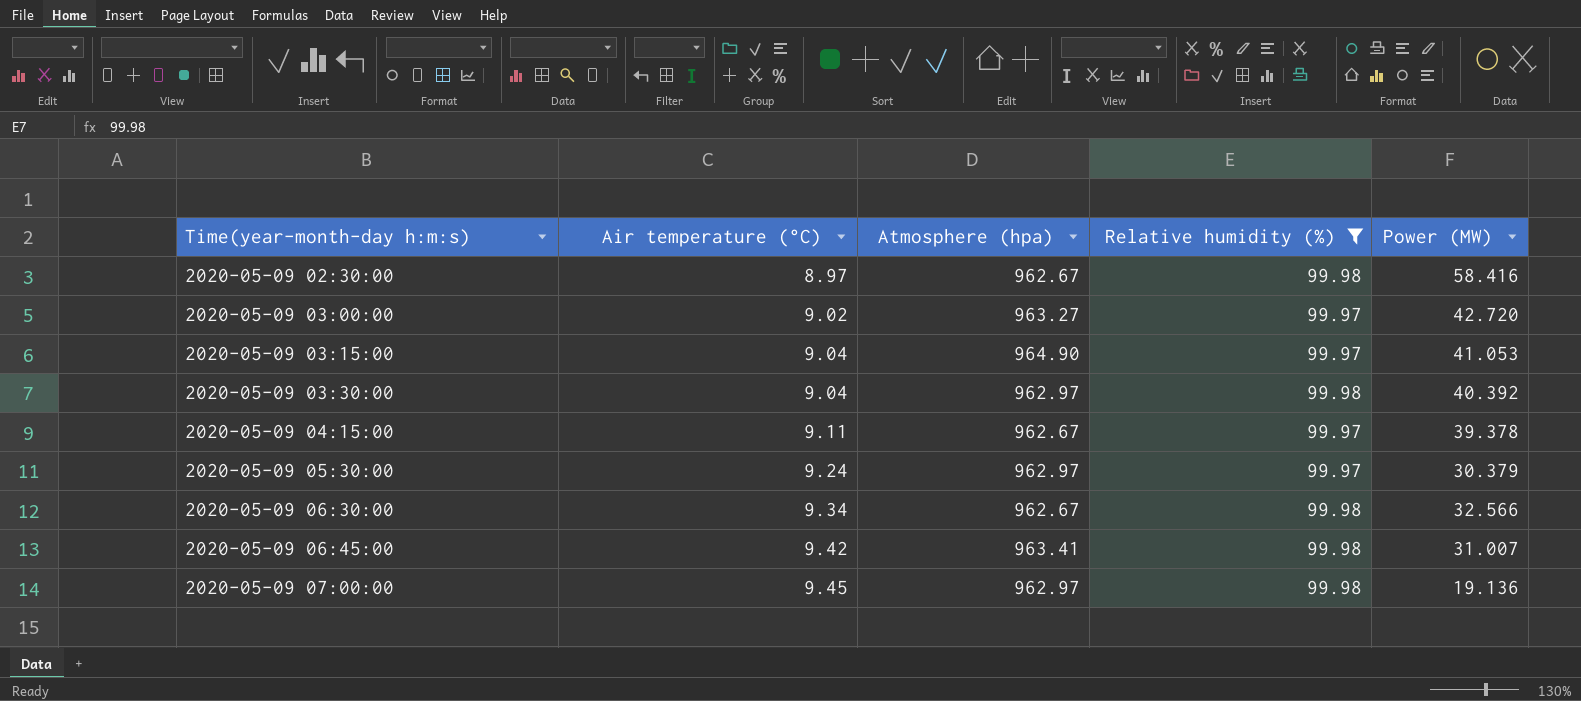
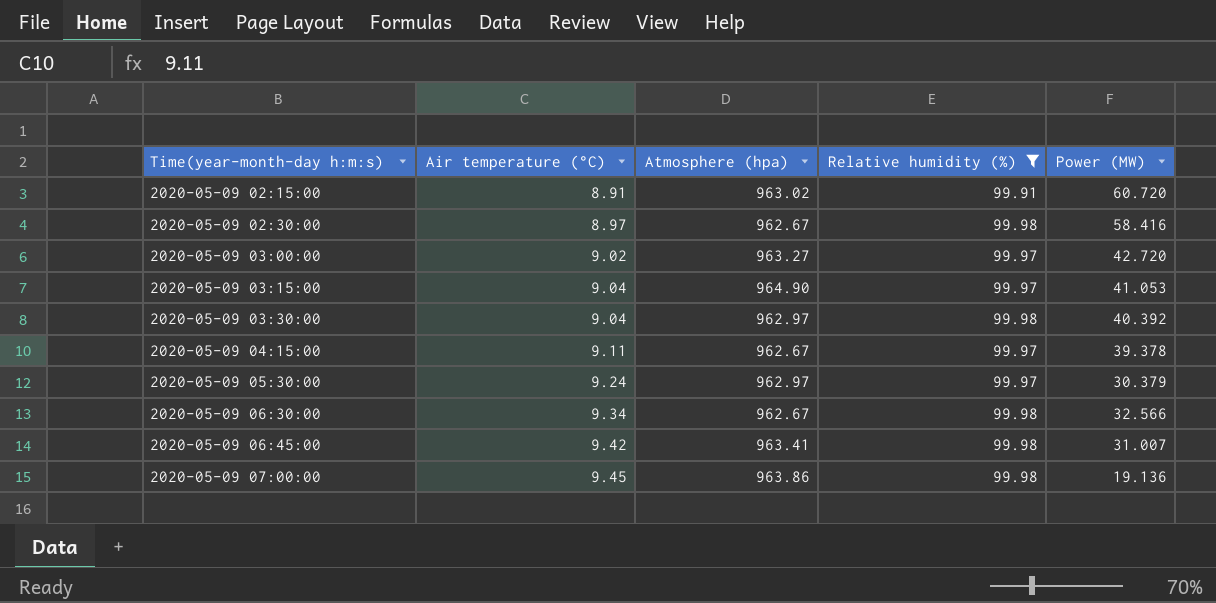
row 2020-05-09 02:15:00: none -> 8.91 | 963.02 | 99.91 | 60.720
2020-05-09 07:00:00 | Atmosphere (hpa): 962.97 -> 963.86

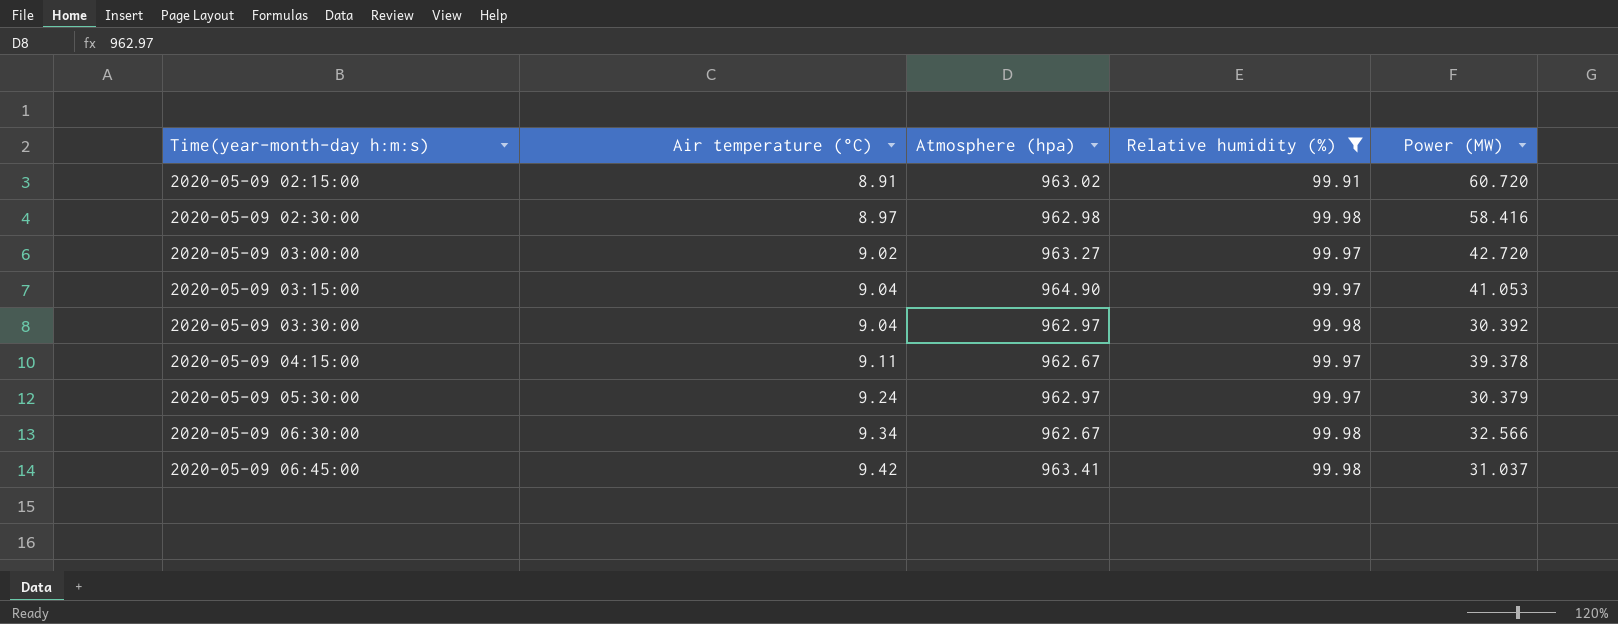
row 2020-05-09 07:00:00: 9.45 | 963.86 | 99.98 | 19.136 -> none
2020-05-09 02:30:00 | Atmosphere (hpa): 962.67 -> 962.98
2020-05-09 03:30:00 | Power (MW): 40.392 -> 30.392
2020-05-09 06:45:00 | Power (MW): 31.007 -> 31.037

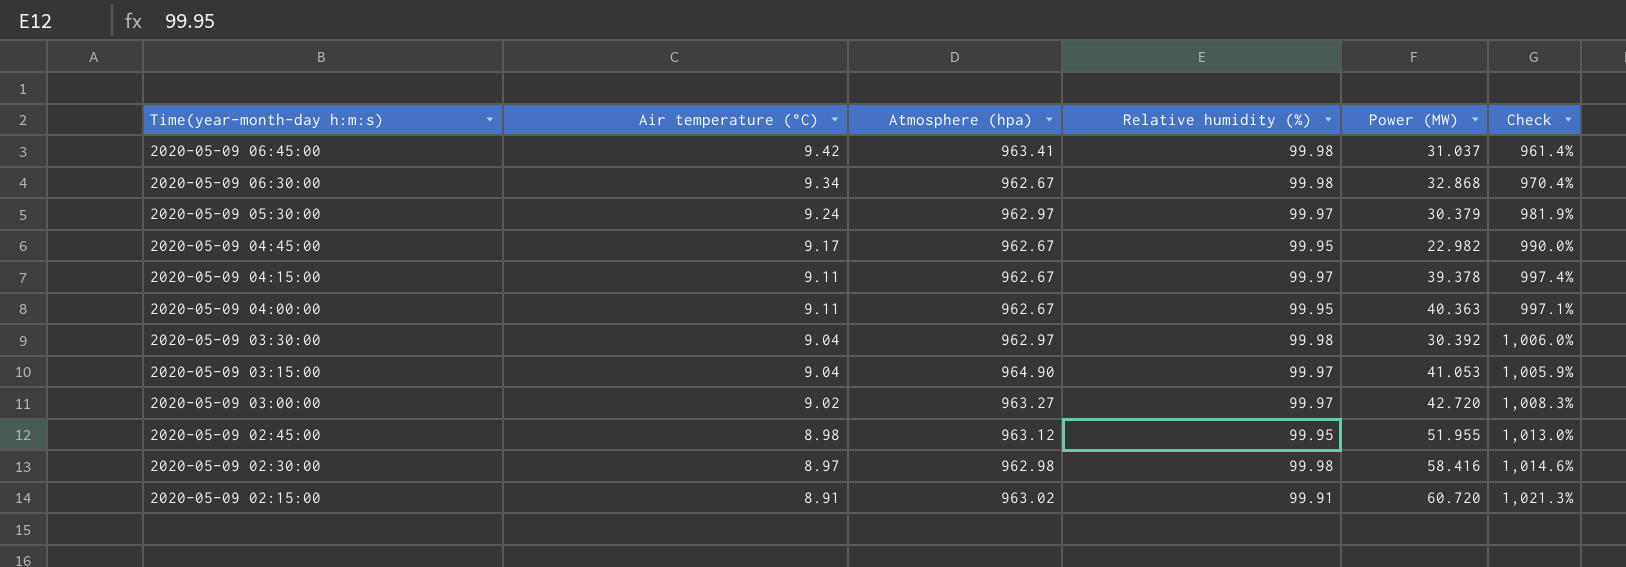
filter: Relative humidity (%) != 99.95 -> none
row order: Time(year-month-day h:m:s) ascending -> Time(year-month-day h:m:s) descending
column Check | formula: none -> ([Relative humidity (%)] - [Air temperature (°C)]) / [Air temperature (°C)]
2020-05-09 06:30:00 | Power (MW): 32.566 -> 32.868

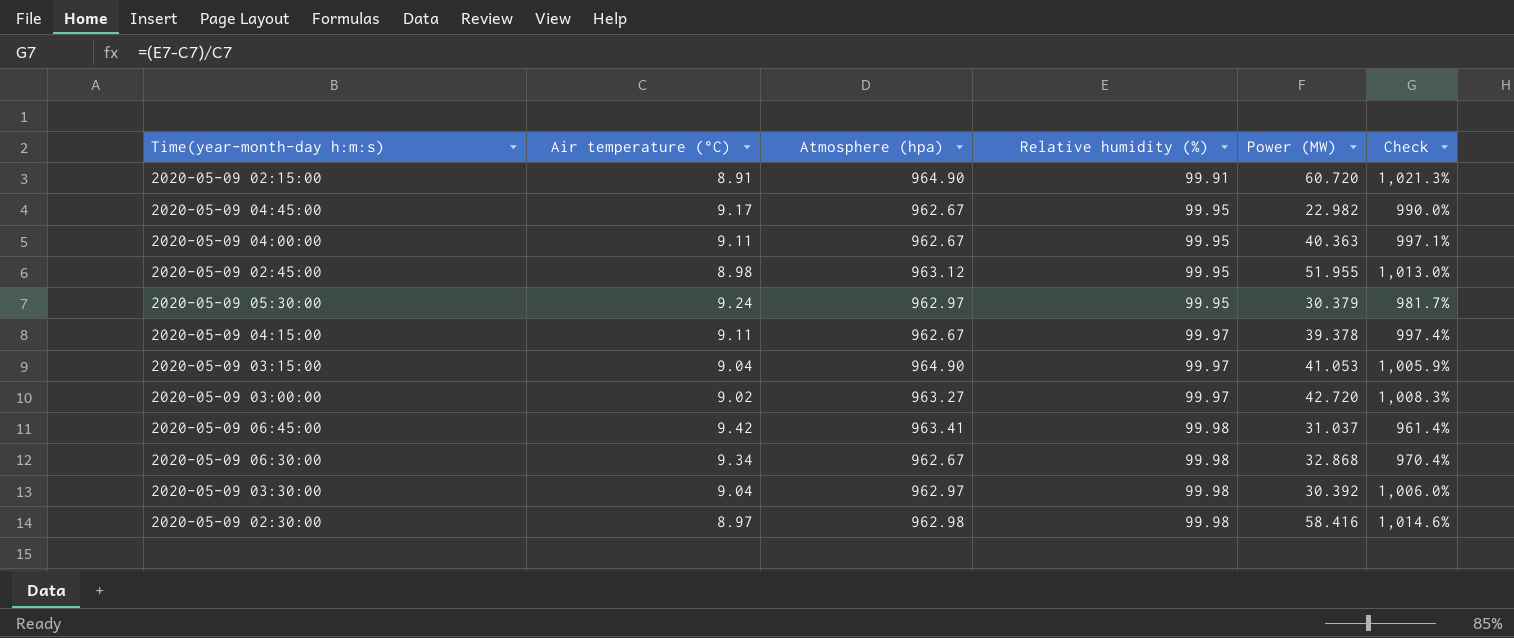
row order: Time(year-month-day h:m:s) descending -> Relative humidity (%) ascending
2020-05-09 02:15:00 | Atmosphere (hpa): 963.02 -> 964.90
2020-05-09 05:30:00 | Relative humidity (%): 99.97 -> 99.95
2020-05-09 05:30:00 | Check: 981.9% -> 981.7%

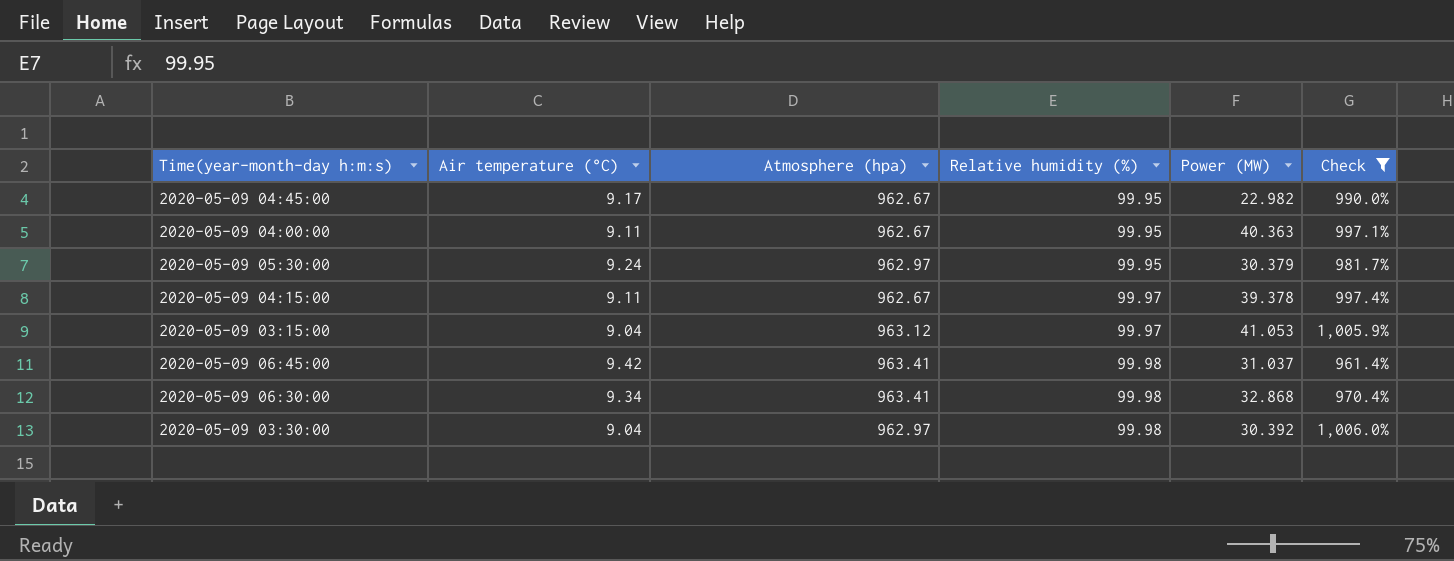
filter: none -> Check <= 1,006.0%
2020-05-09 03:15:00 | Atmosphere (hpa): 964.90 -> 963.12
2020-05-09 06:30:00 | Atmosphere (hpa): 962.67 -> 963.41

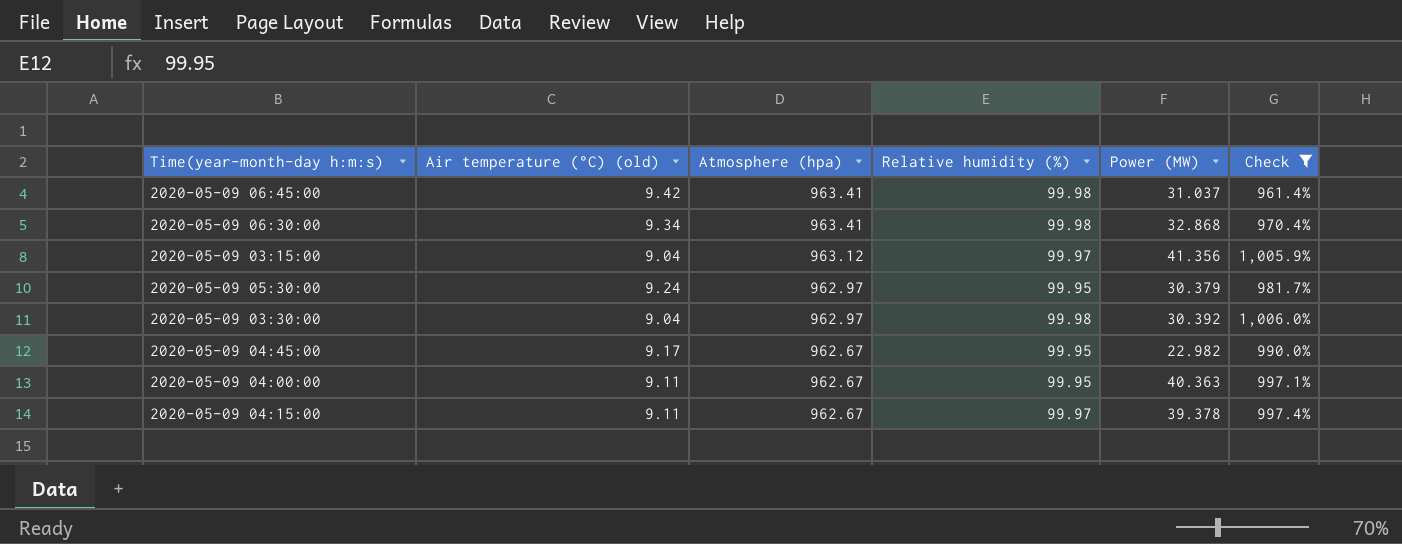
row order: Relative humidity (%) ascending -> Atmosphere (hpa) descending
column name: Air temperature (°C) -> Air temperature (°C) (old)
2020-05-09 03:15:00 | Power (MW): 41.053 -> 41.356

